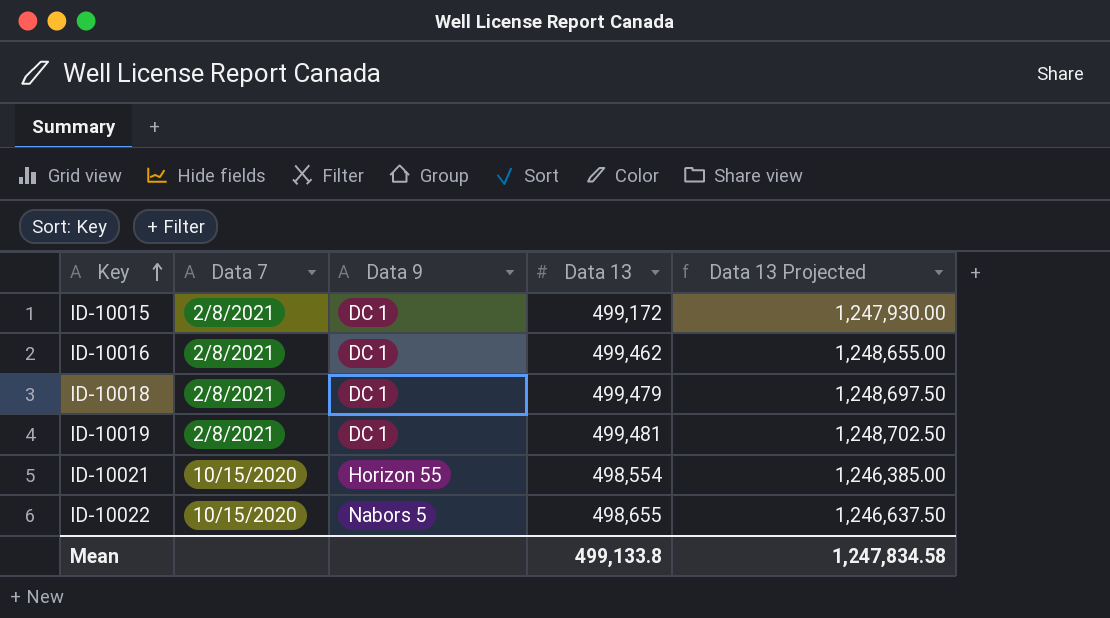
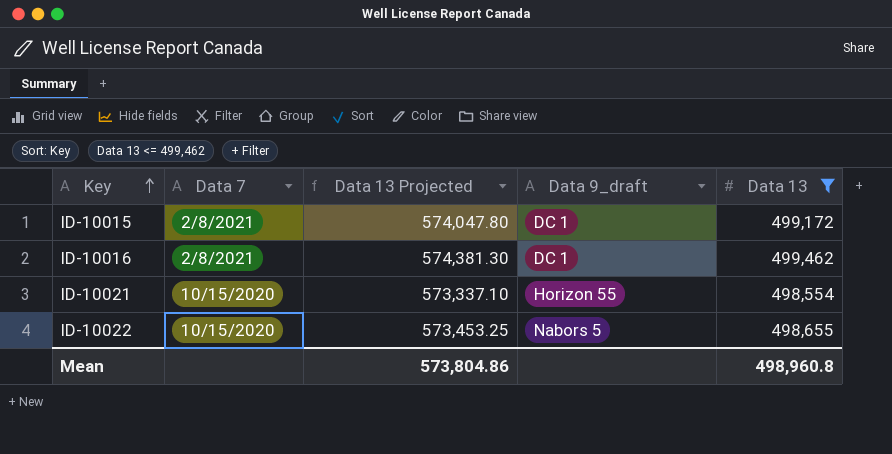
filter: none -> Data 13 <= 499,462
column Data 13 Projected | formula: [Data 13] * 2.5 -> [Data 13] * 1.15
column Data 13 Projected | position: 5 -> 3
column name: Data 9 -> Data 9_draft
Mean | Data 13 Projected: 1,247,834.58 -> 573,804.86
Mean | Data 13: 499,133.8 -> 498,960.8

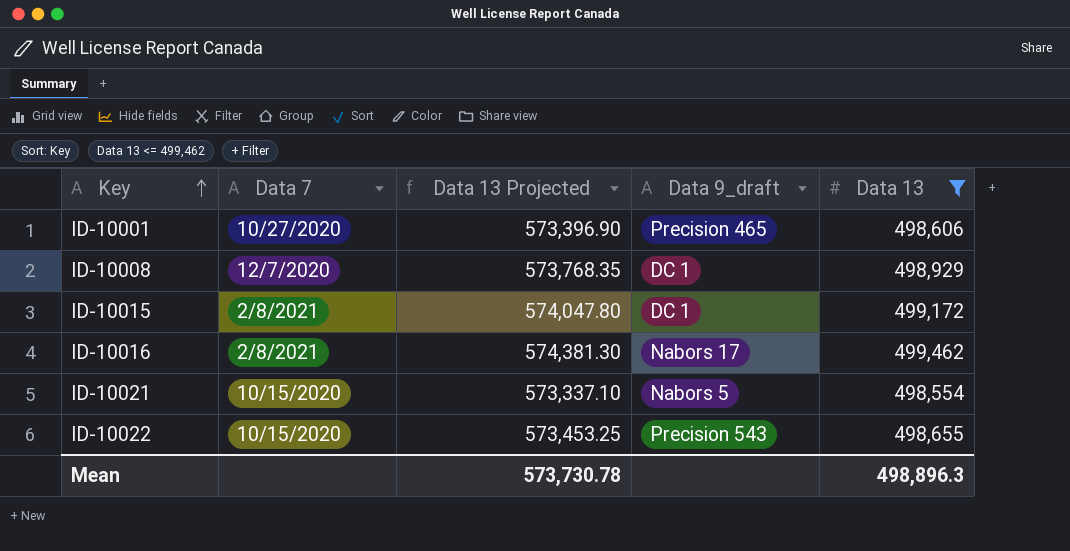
row ID-10001: none -> 10/27/2020 | 573,396.90 | Precision 465 | 498,606
row ID-10008: none -> 12/7/2020 | 573,768.35 | DC 1 | 498,929
ID-10016 | Data 9_draft: DC 1 -> Nabors 17
ID-10021 | Data 9_draft: Horizon 55 -> Nabors 5
ID-10022 | Data 9_draft: Nabors 5 -> Precision 543
Mean | Data 13 Projected: 573,804.86 -> 573,730.78
Mean | Data 13: 498,960.8 -> 498,896.3

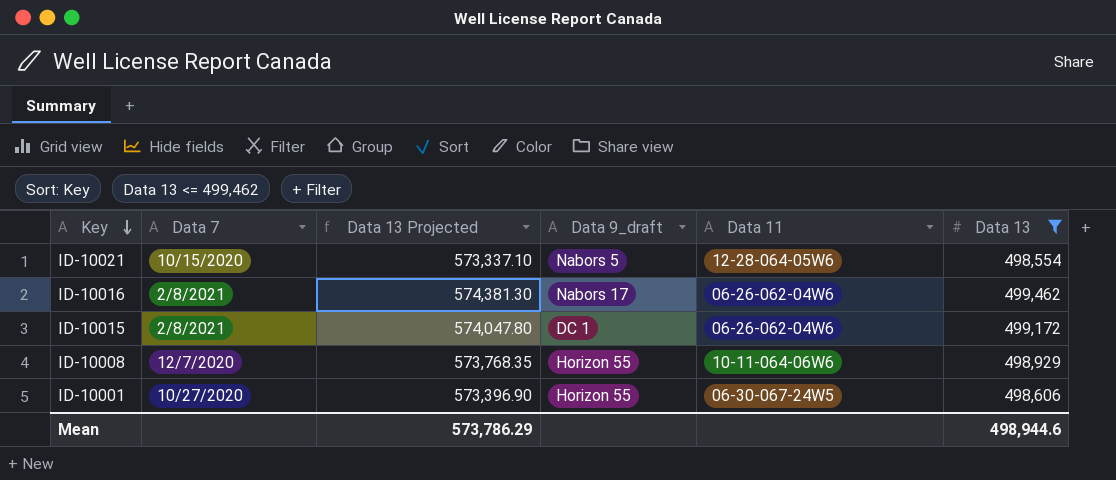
row order: Key ascending -> Key descending
column Data 11 | position: none -> 5
row ID-10022: 10/15/2020 | 573,453.25 | Precision 543 | 498,655 -> none
ID-10008 | Data 9_draft: DC 1 -> Horizon 55
ID-10001 | Data 9_draft: Precision 465 -> Horizon 55
Mean | Data 13 Projected: 573,730.78 -> 573,786.29
Mean | Data 13: 498,896.3 -> 498,944.6

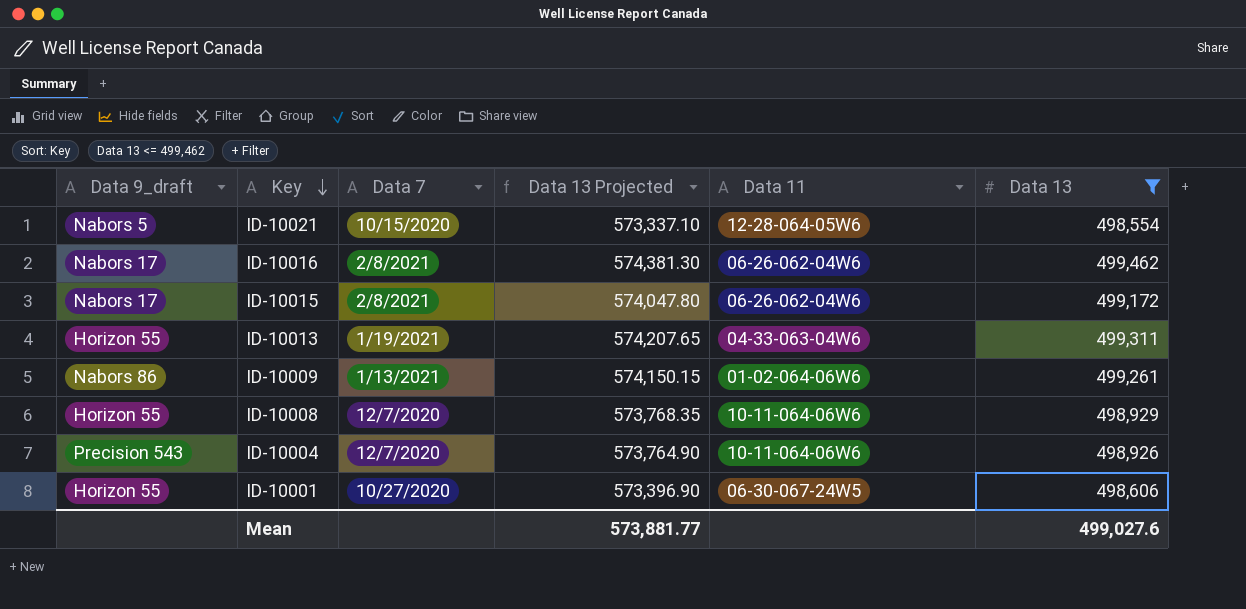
column Data 9_draft | position: 4 -> 1
ID-10015 | Data 9_draft: DC 1 -> Nabors 17
row ID-10013: none -> Horizon 55 | 1/19/2021 | 574,207.65 | 04-33-063-04W6 | 499,311
row ID-10009: none -> Nabors 86 | 1/13/2021 | 574,150.15 | 01-02-064-06W6 | 499,261
row ID-10004: none -> Precision 543 | 12/7/2020 | 573,764.90 | 10-11-064-06W6 | 498,926
Mean | Data 13 Projected: 573,786.29 -> 573,881.77
Mean | Data 13: 498,944.6 -> 499,027.6

